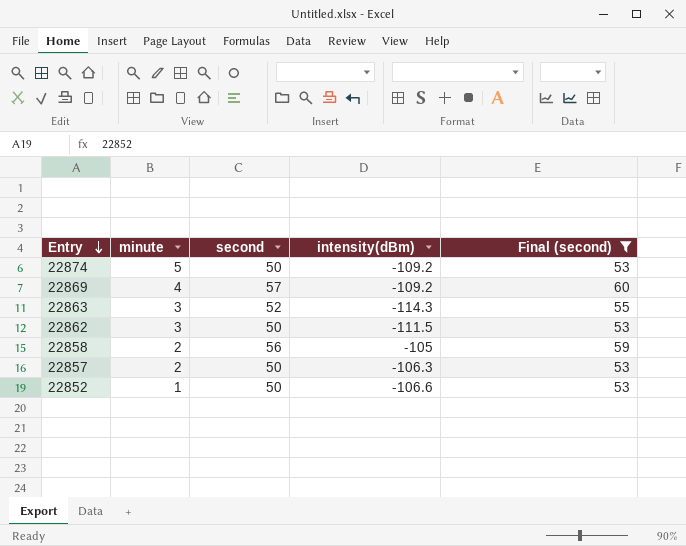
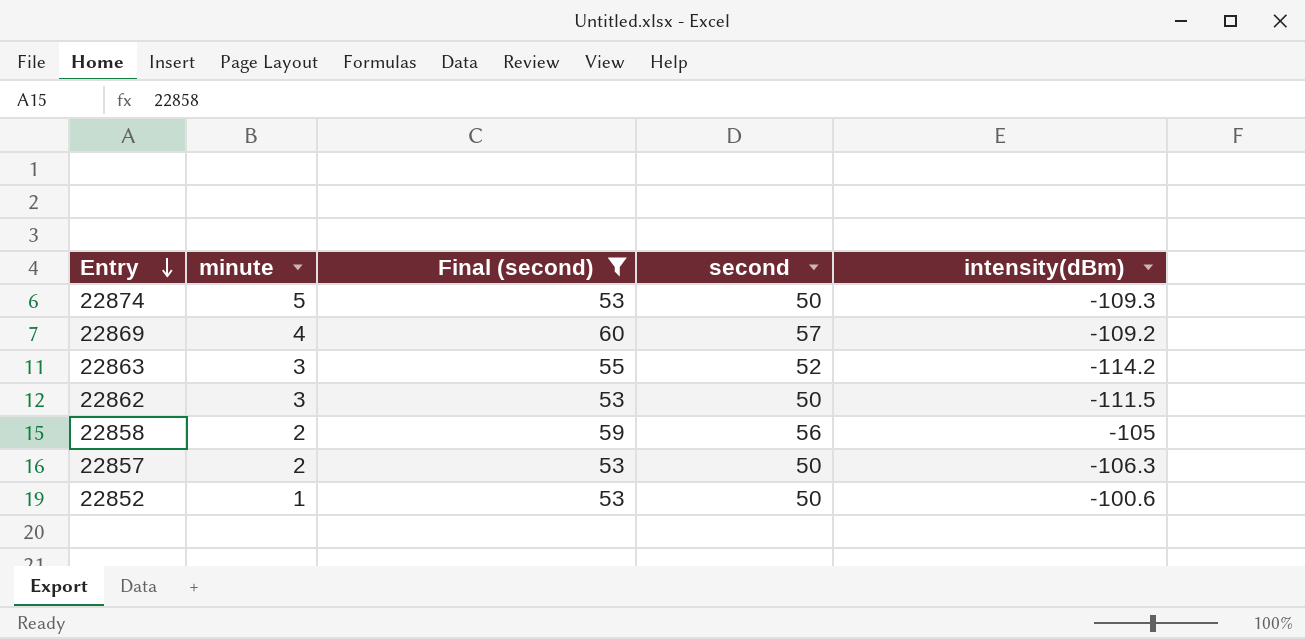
column Final (second) | position: 5 -> 3
22874 | intensity(dBm): -109.2 -> -109.3
22863 | intensity(dBm): -114.3 -> -114.2
22852 | intensity(dBm): -106.6 -> -100.6

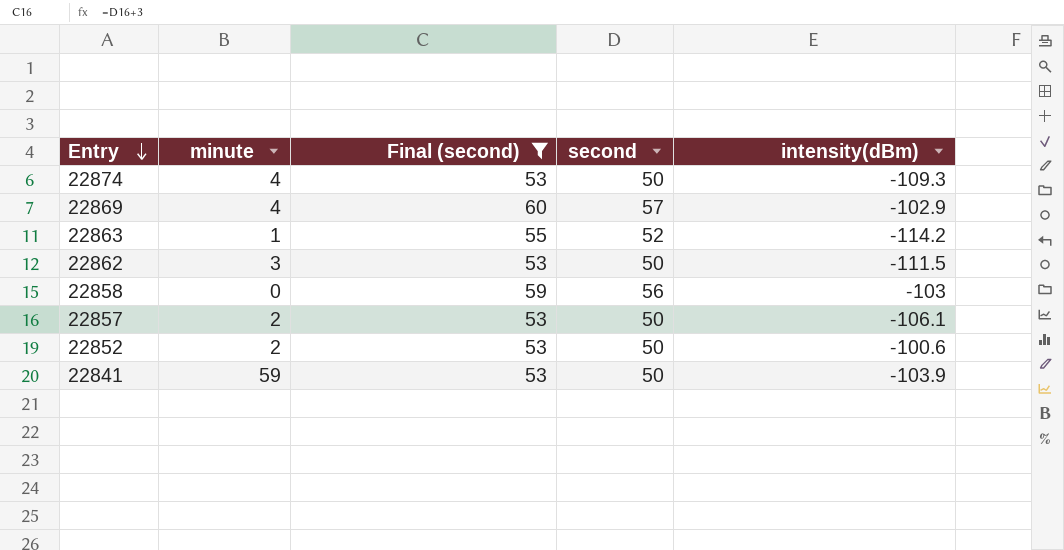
22874 | minute: 5 -> 4
22869 | intensity(dBm): -109.2 -> -102.9
22863 | minute: 3 -> 1
22858 | minute: 2 -> 0
22858 | intensity(dBm): -105 -> -103
22857 | intensity(dBm): -106.3 -> -106.1
22852 | minute: 1 -> 2
row 22841: none -> 59 | 53 | 50 | -103.9

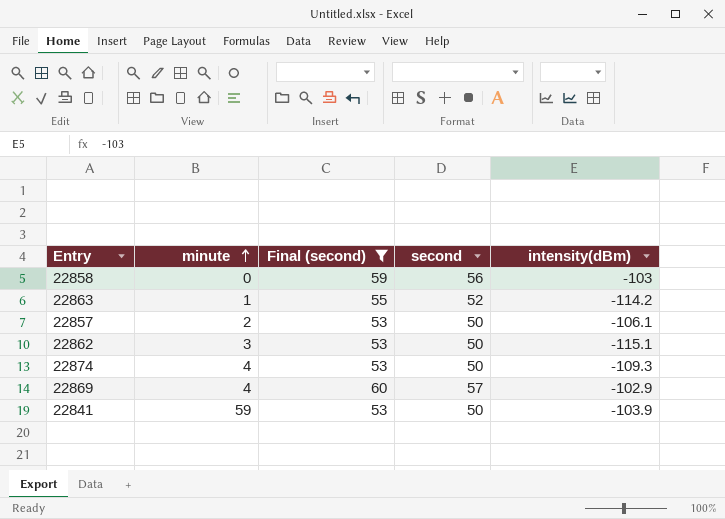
row order: Entry descending -> minute ascending
row 22852: 2 | 53 | 50 | -100.6 -> none
22862 | intensity(dBm): -111.5 -> -115.1

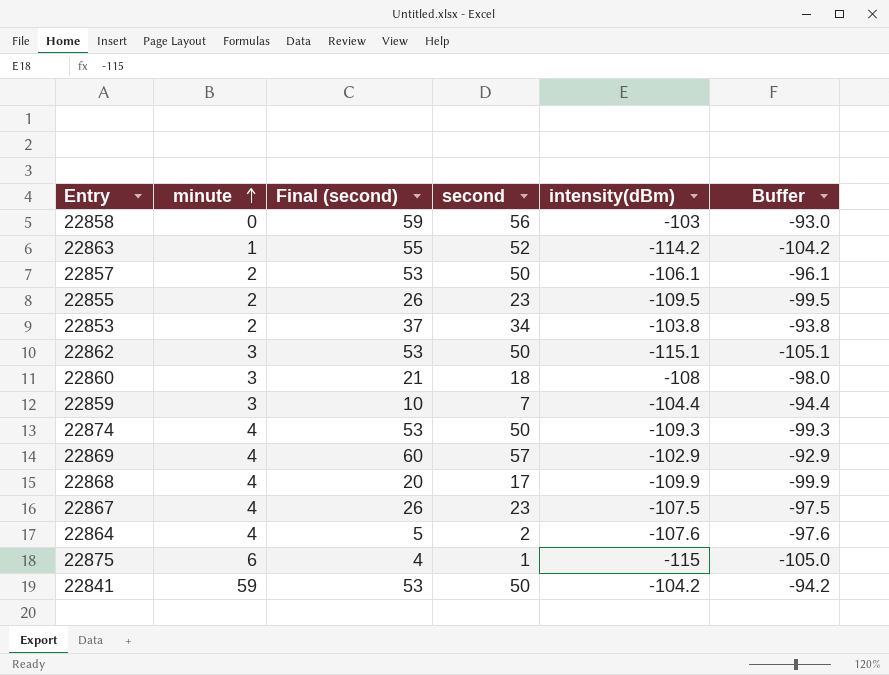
filter: Final (second) >= 53 -> none
column Buffer | formula: none -> [intensity(dBm)] + 10
22841 | intensity(dBm): -103.9 -> -104.2

